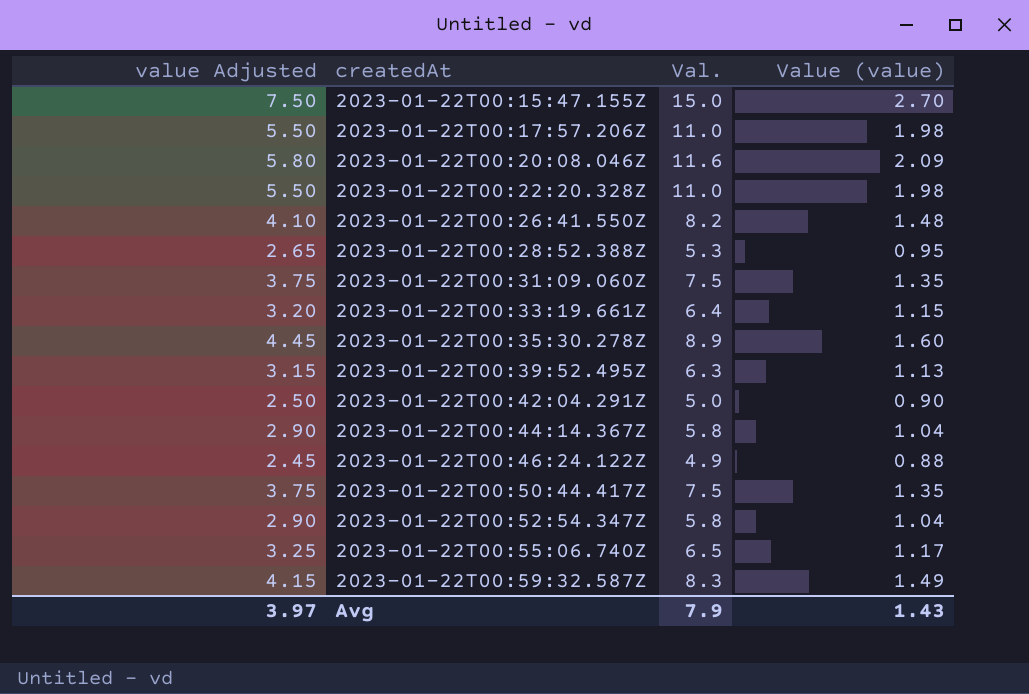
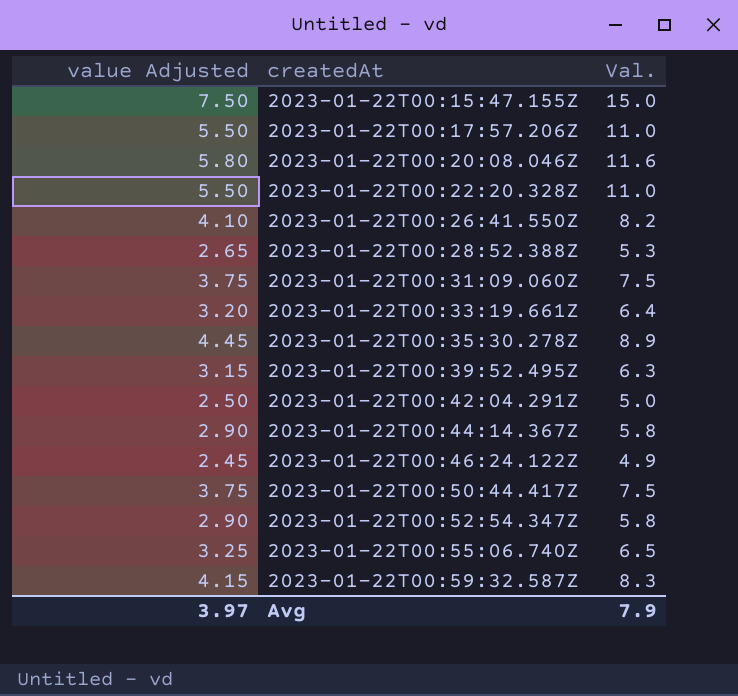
column Value (value) | formula: [Val.] * 0.18 -> none

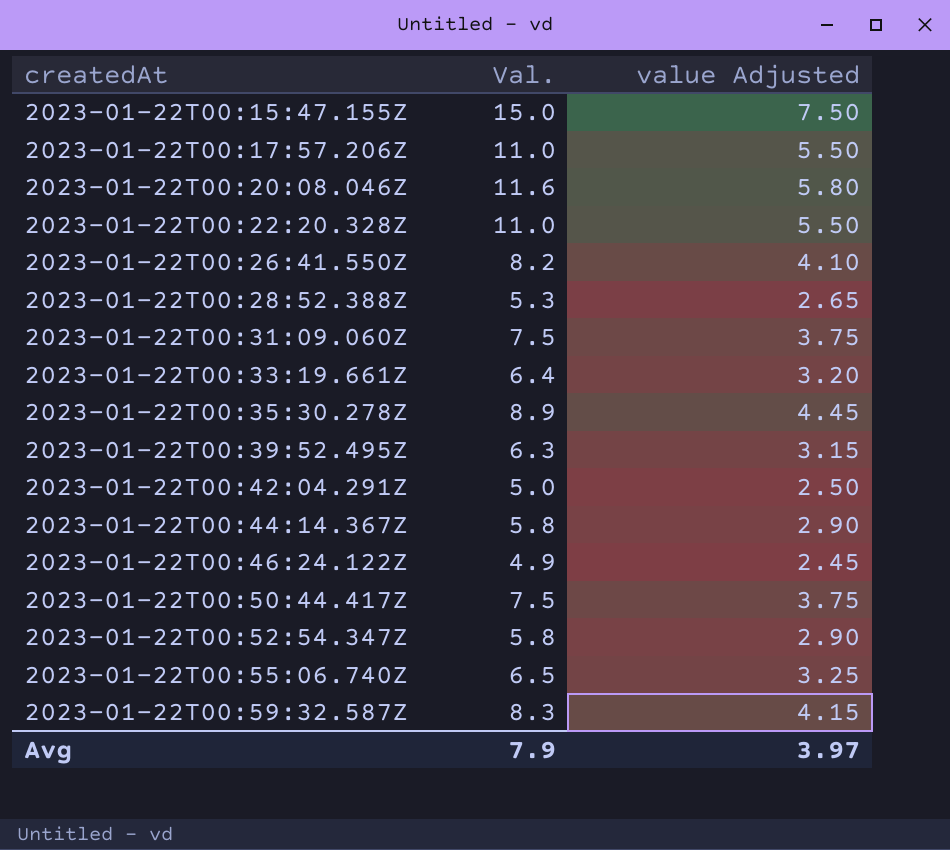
column value Adjusted | position: 1 -> 3

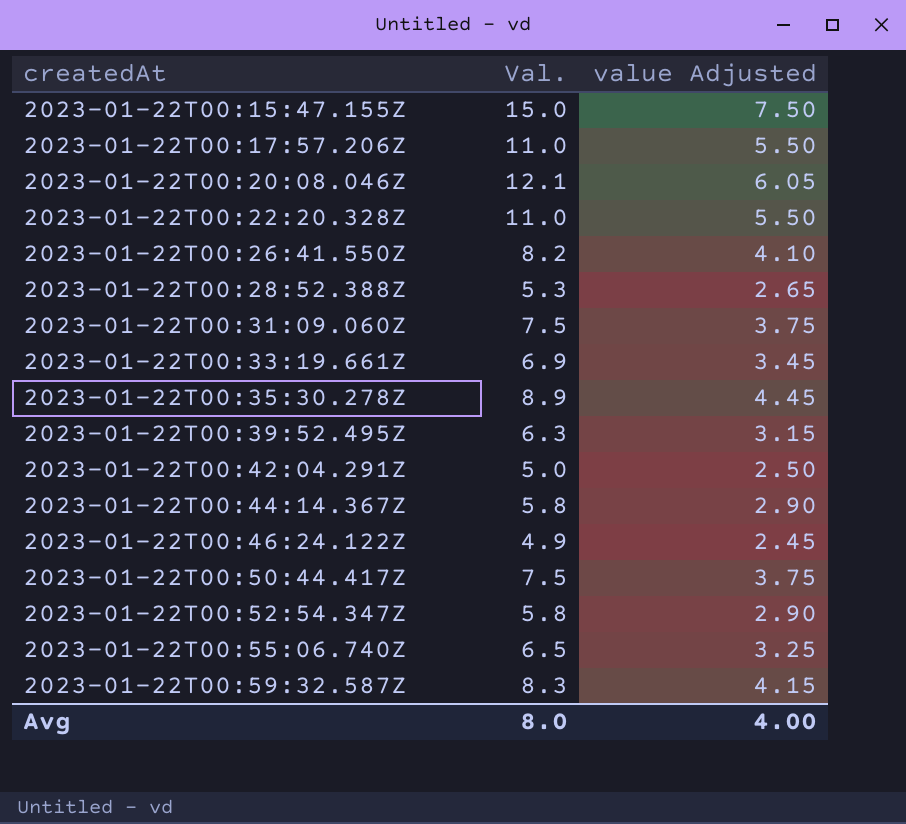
2023-01-22T00:20:08.046Z | Val.: 11.6 -> 12.1
2023-01-22T00:20:08.046Z | value Adjusted: 5.80 -> 6.05
2023-01-22T00:33:19.661Z | Val.: 6.4 -> 6.9
2023-01-22T00:33:19.661Z | value Adjusted: 3.20 -> 3.45
Avg | Val.: 7.9 -> 8.0
Avg | value Adjusted: 3.97 -> 4.00

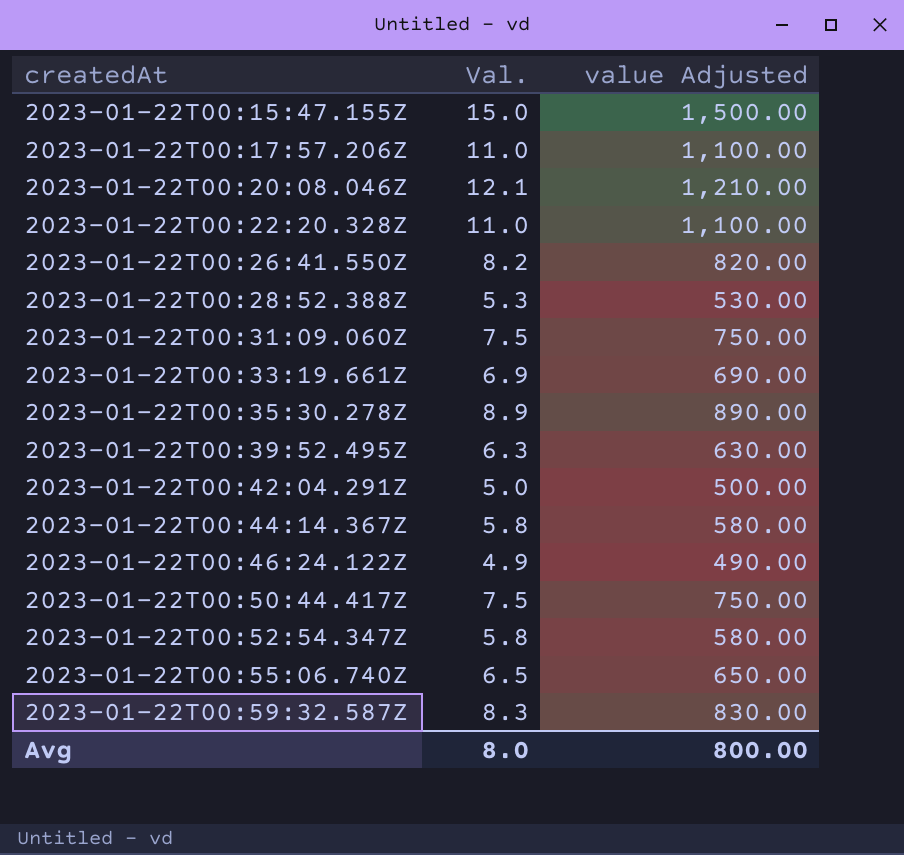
column value Adjusted | formula: [Val.] * 0.5 -> [Val.] * 100
Avg | value Adjusted: 4.00 -> 800.00

